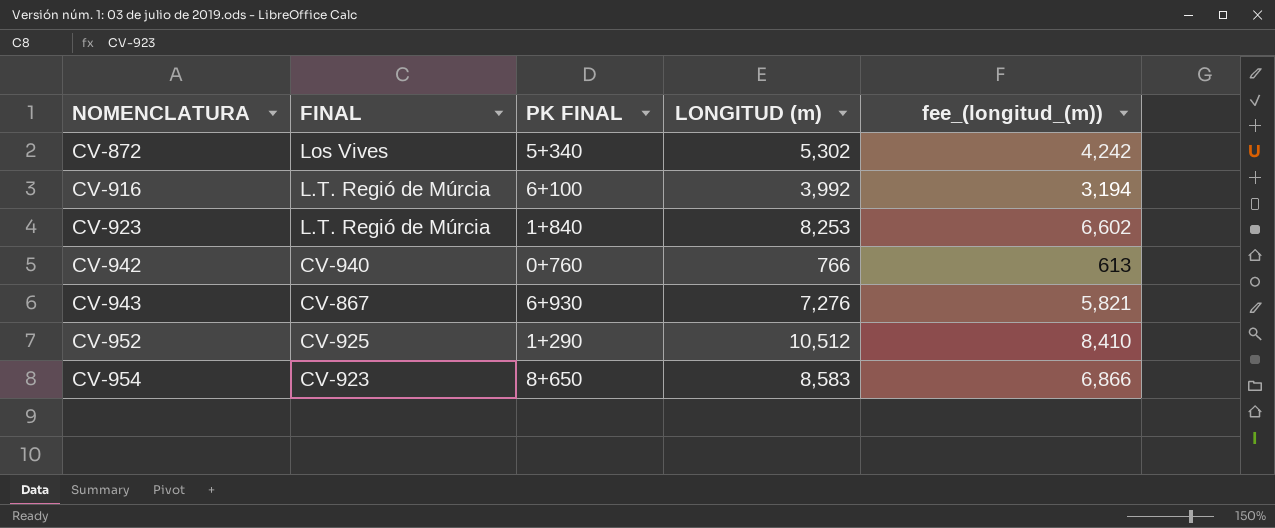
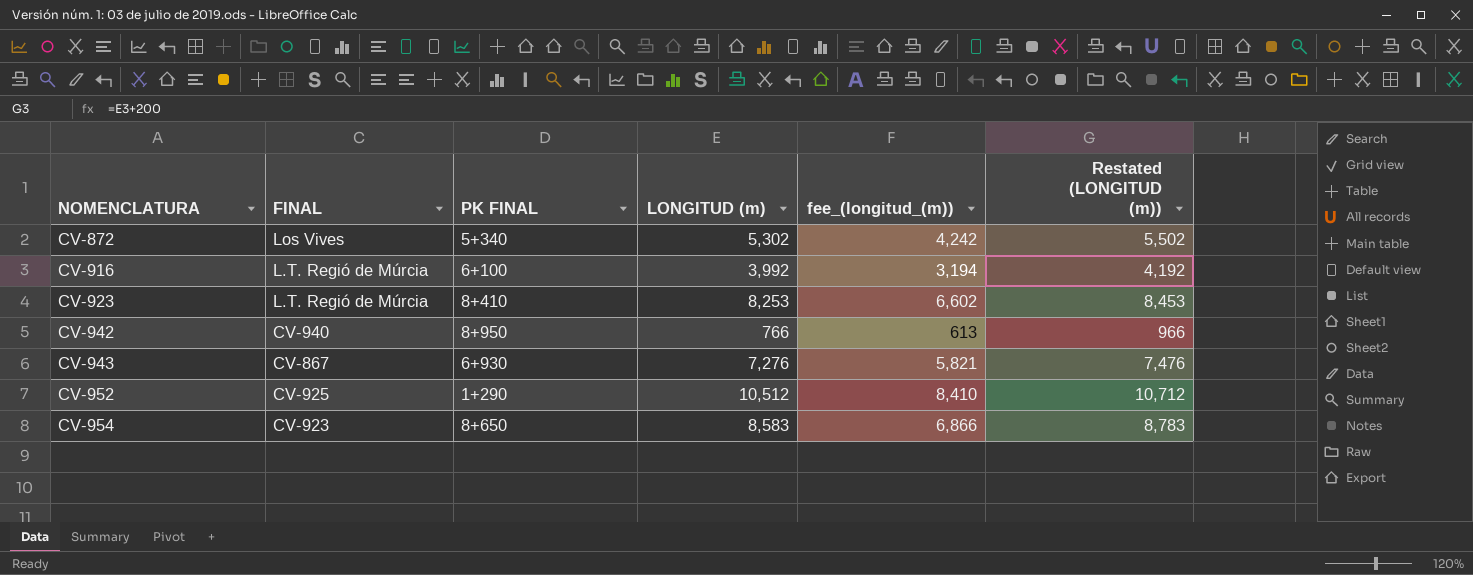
column Restated (LONGITUD (m)) | formula: none -> [LONGITUD (m)] + 200
CV-923 | PK FINAL: 1+840 -> 8+410
CV-942 | PK FINAL: 0+760 -> 8+950

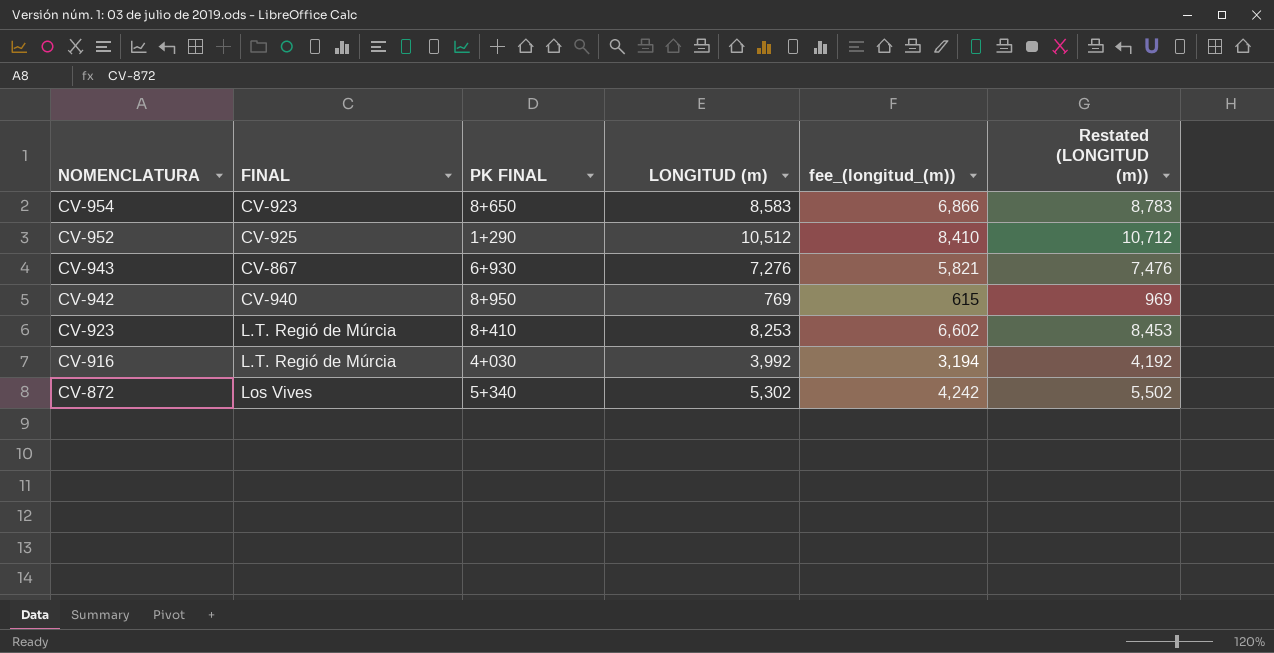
row order: NOMENCLATURA ascending -> NOMENCLATURA descending
CV-942 | LONGITUD (m): 766 -> 769
CV-942 | fee_(longitud_(m)): 613 -> 615
CV-942 | Restated (LONGITUD (m)): 966 -> 969
CV-916 | PK FINAL: 6+100 -> 4+030

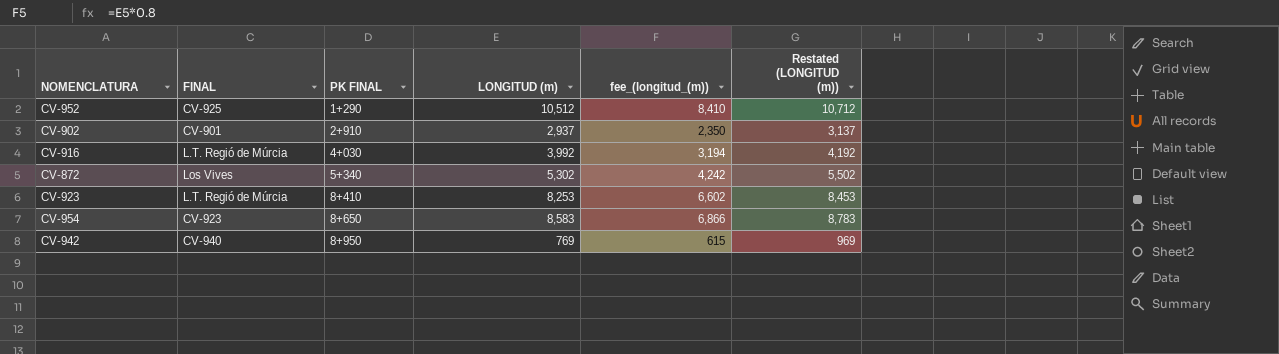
row order: NOMENCLATURA descending -> PK FINAL ascending
row CV-943: CV-867 | 6+930 | 7,276 | 5,821 | 7,476 -> none
row CV-902: none -> CV-901 | 2+910 | 2,937 | 2,350 | 3,137

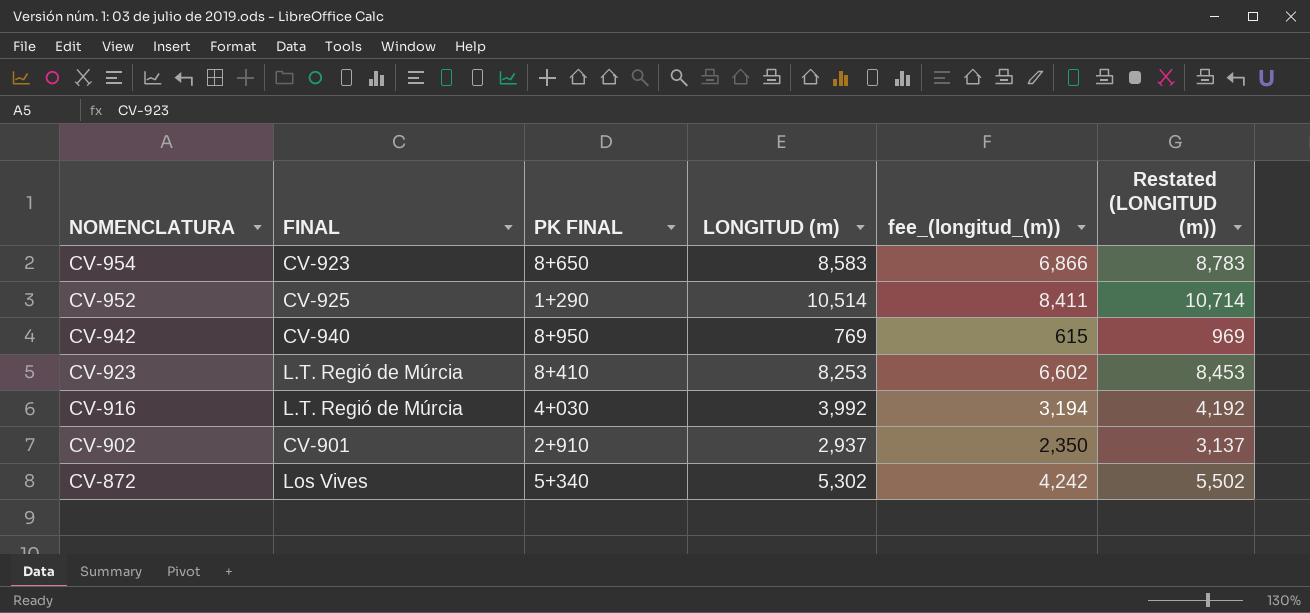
row order: PK FINAL ascending -> NOMENCLATURA descending
CV-952 | LONGITUD (m): 10,512 -> 10,514
CV-952 | fee_(longitud_(m)): 8,410 -> 8,411
CV-952 | Restated (LONGITUD (m)): 10,712 -> 10,714

